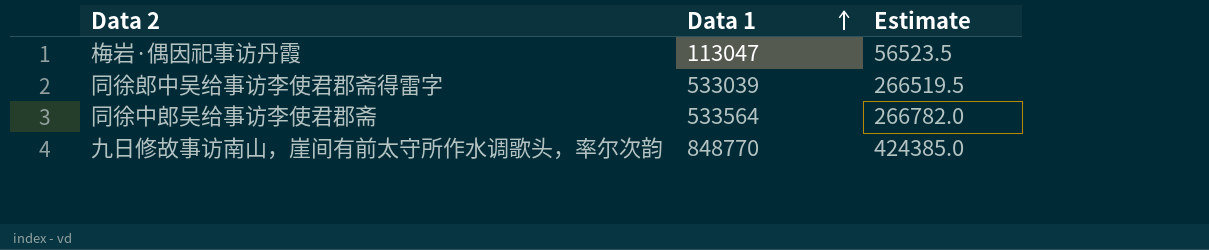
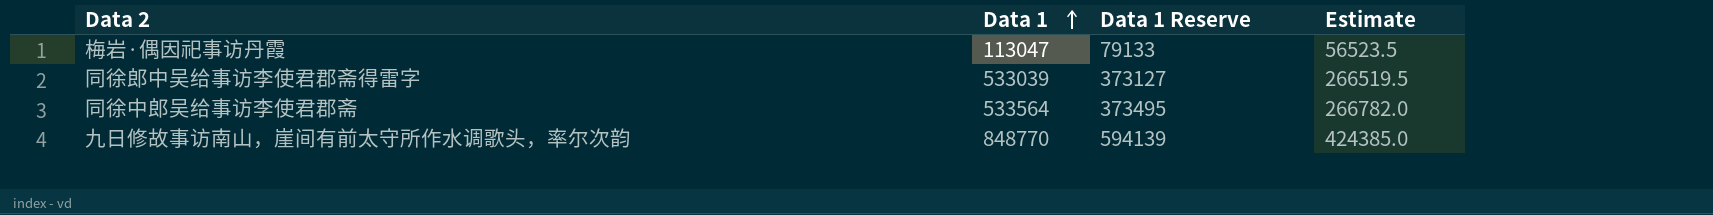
column Data 1 Reserve | formula: none -> [Data 1] * 0.7

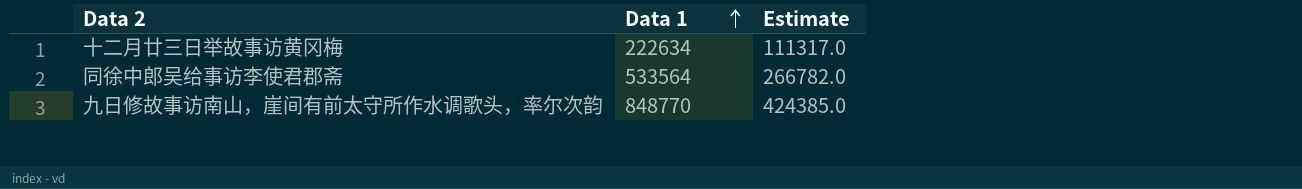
column Data 1 Reserve | formula: [Data 1] * 0.7 -> none
row 梅岩·偶因祀事访丹霞: 113047 | 79133 | 56523.5 -> none
row 同徐郎中吴给事访李使君郡斋得雷字: 533039 | 373127 | 266519.5 -> none
row 十二月廿三日举故事访黄冈梅: none -> 222634 | 111317.0

